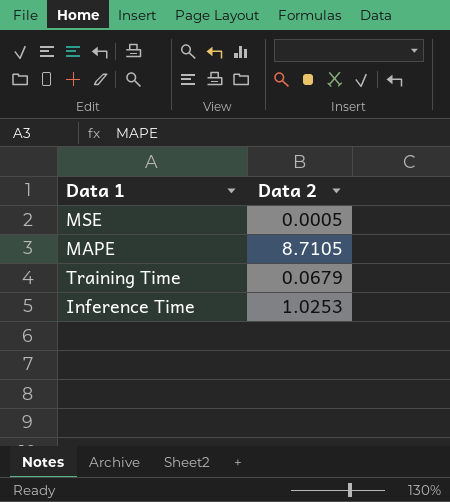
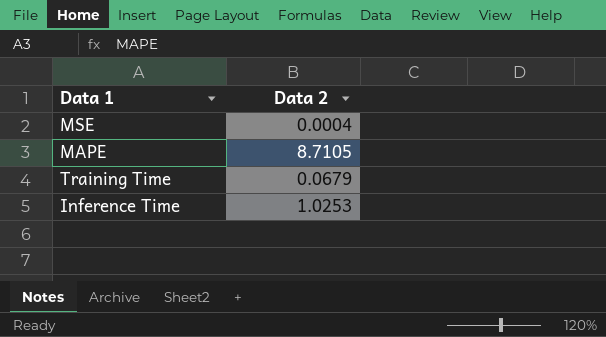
MSE | Data 2: 0.0005 -> 0.0004

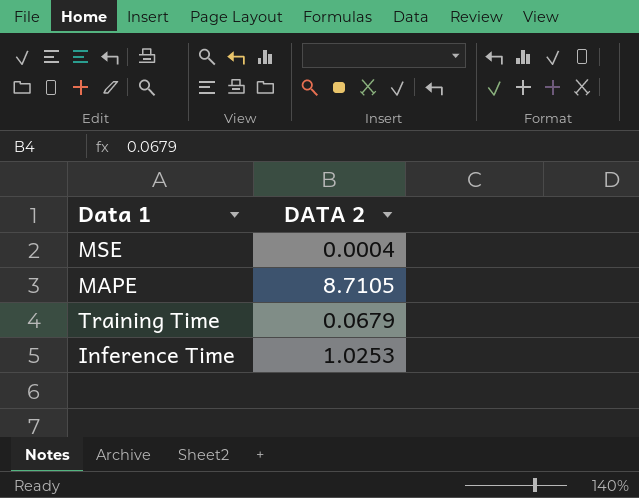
column name: Data 2 -> DATA 2

